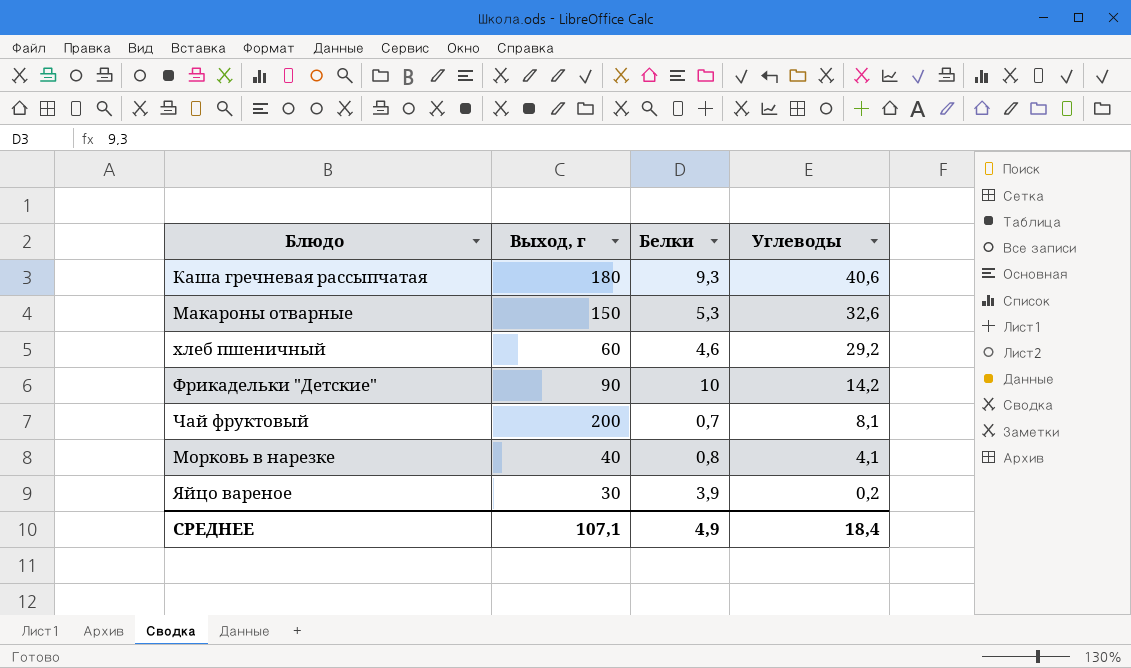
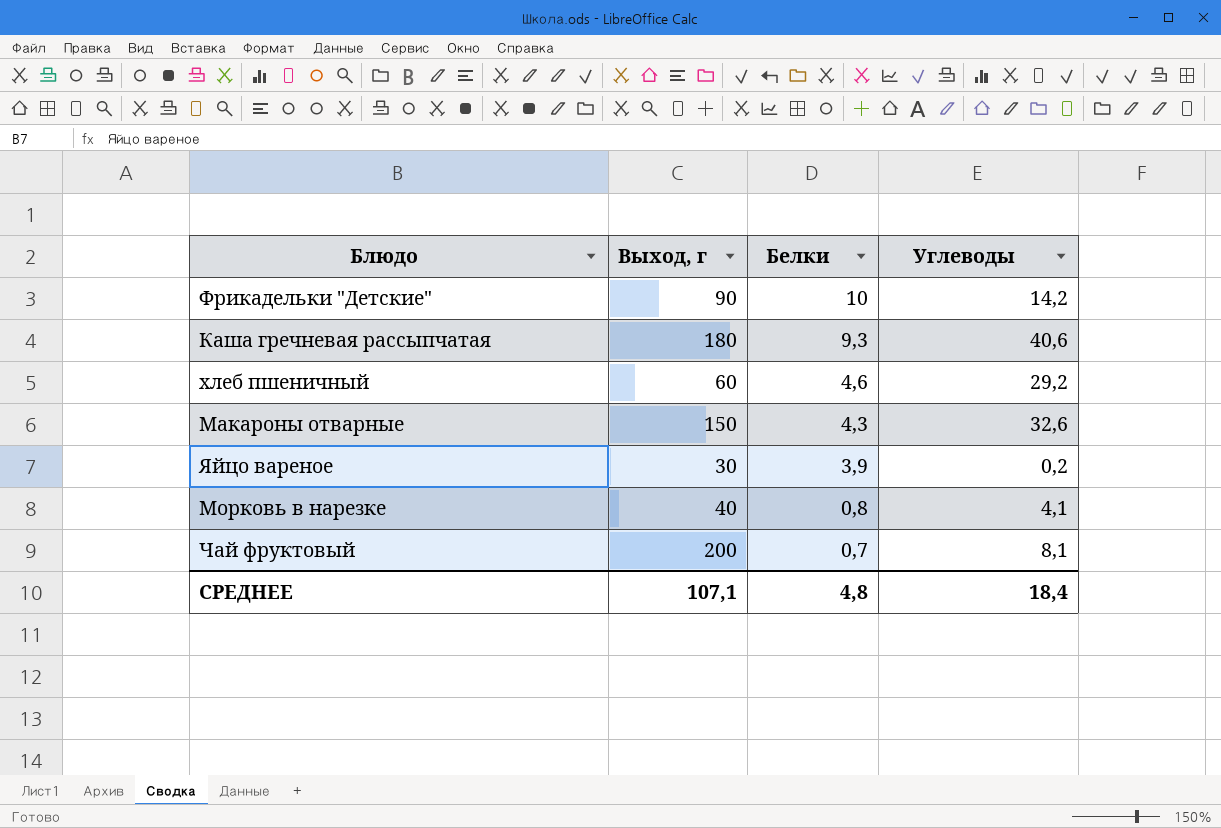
row order: Углеводы descending -> Белки descending
Макароны отварные | Белки: 5,3 -> 4,3
СРЕДНЕЕ | Белки: 4,9 -> 4,8

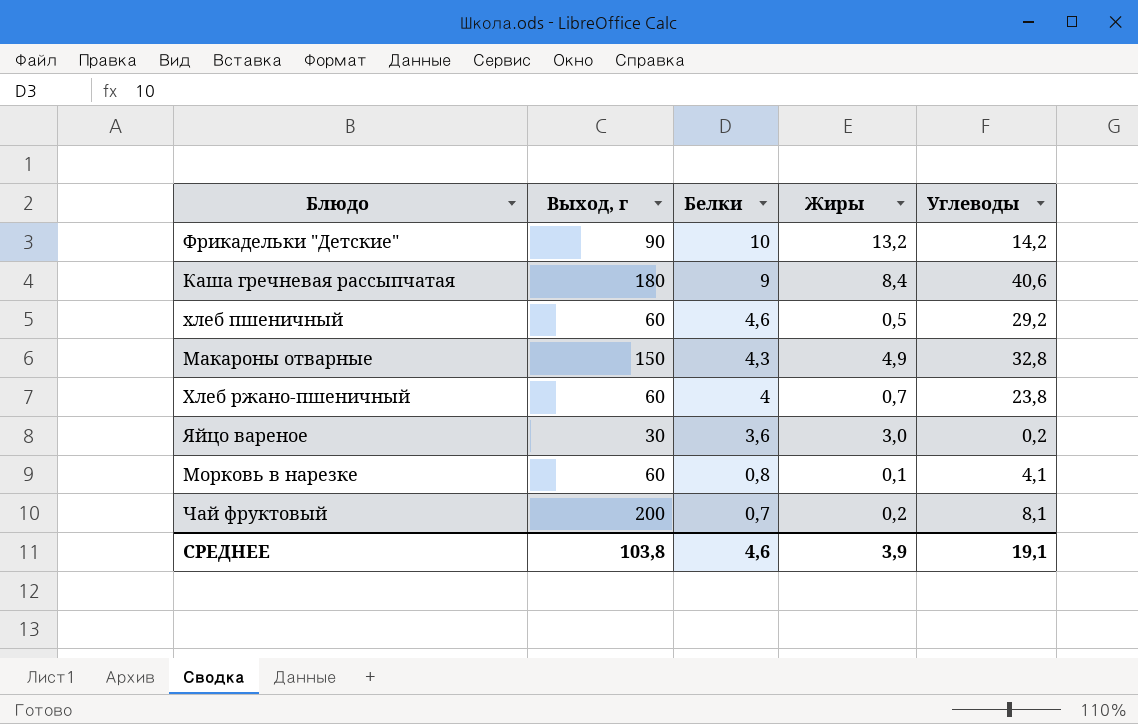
column Жиры | position: none -> 4
Каша гречневая рассыпчатая | Белки: 9,3 -> 9
Макароны отварные | Углеводы: 32,6 -> 32,8
row Хлеб ржано-пшеничный: none -> 60 | 4 | 0,7 | 23,8
Яйцо вареное | Белки: 3,9 -> 3,6
Морковь в нарезке | Выход, г: 40 -> 60
СРЕДНЕЕ | Выход, г: 107,1 -> 103,8
СРЕДНЕЕ | Белки: 4,8 -> 4,6
СРЕДНЕЕ | Углеводы: 18,4 -> 19,1

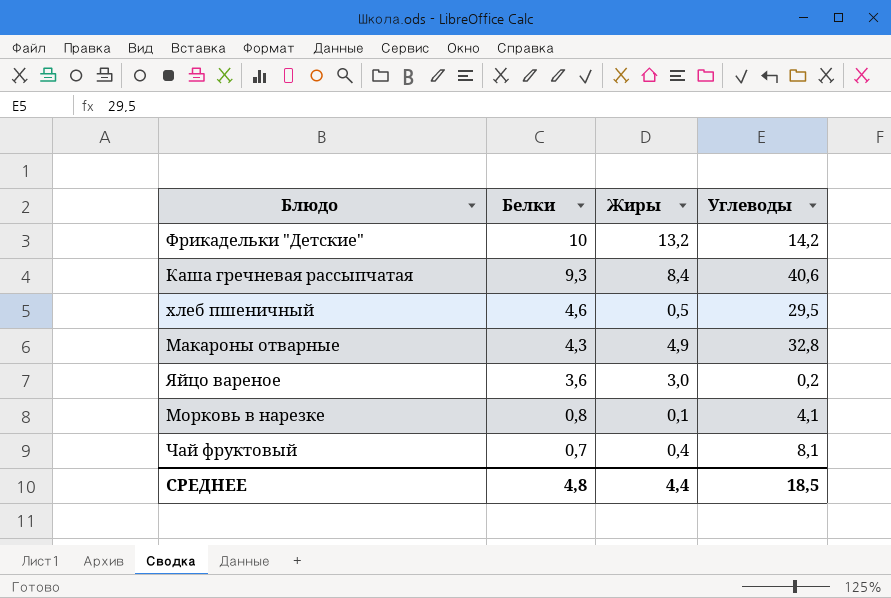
column Выход, г | position: 2 -> none
row Хлеб ржано-пшеничный: 60 | 4 | 0,7 | 23,8 -> none
Каша гречневая рассыпчатая | Белки: 9 -> 9,3
хлеб пшеничный | Углеводы: 29,2 -> 29,5
Чай фруктовый | Жиры: 0,2 -> 0,4
СРЕДНЕЕ | Белки: 4,6 -> 4,8
СРЕДНЕЕ | Жиры: 3,9 -> 4,4
СРЕДНЕЕ | Углеводы: 19,1 -> 18,5

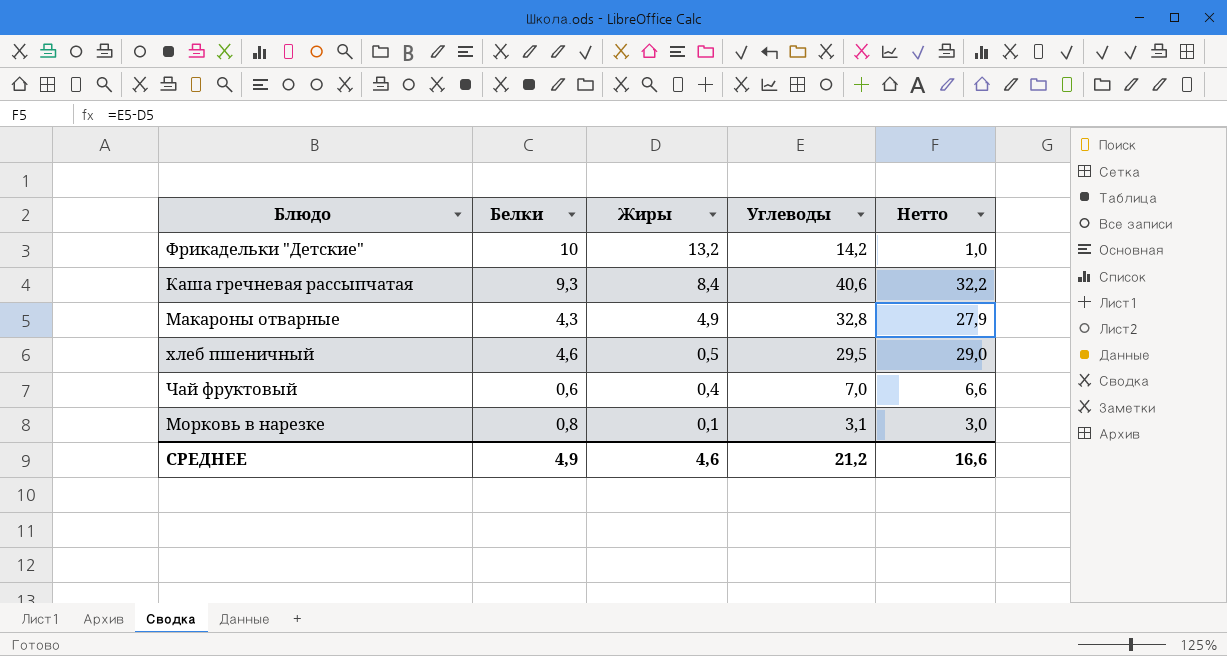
row order: Белки descending -> Жиры descending
column Нетто | formula: none -> [Углеводы] - [Жиры]
row Яйцо вареное: 3,6 | 3,0 | 0,2 -> none
Чай фруктовый | Белки: 0,7 -> 0,6
Чай фруктовый | Углеводы: 8,1 -> 7,0
Морковь в нарезке | Углеводы: 4,1 -> 3,1
СРЕДНЕЕ | Белки: 4,8 -> 4,9
СРЕДНЕЕ | Жиры: 4,4 -> 4,6
СРЕДНЕЕ | Углеводы: 18,5 -> 21,2

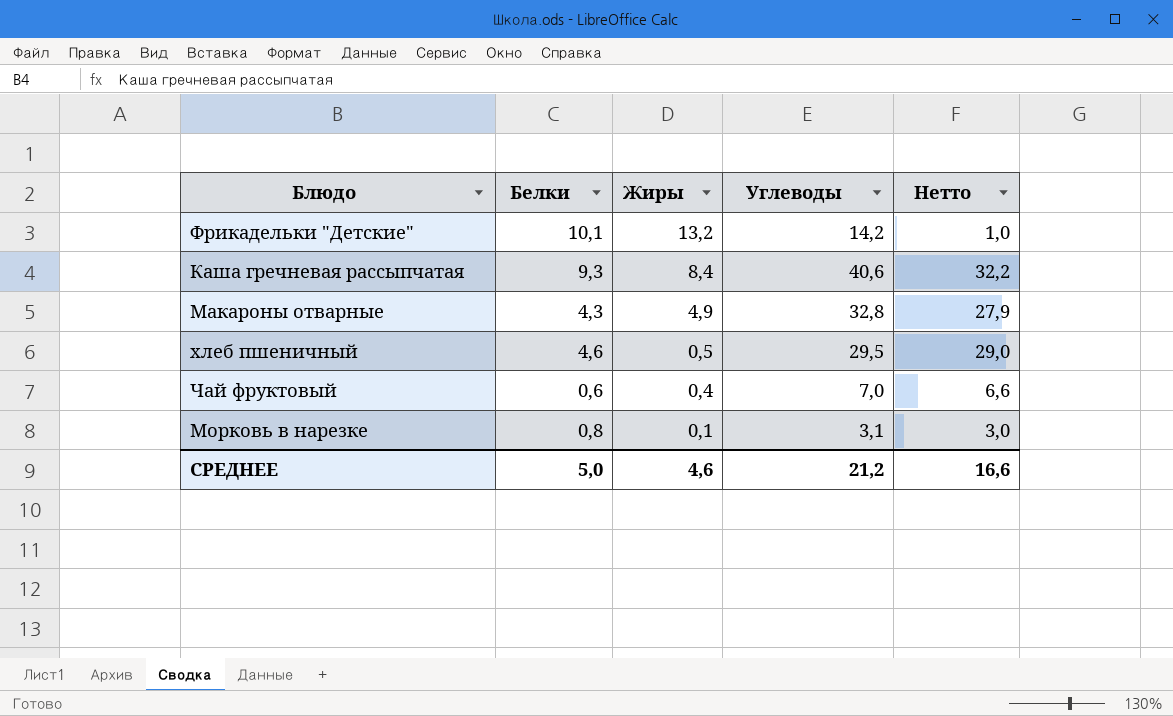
Фрикадельки "Детские" | Белки: 10 -> 10,1
СРЕДНЕЕ | Белки: 4,9 -> 5,0

